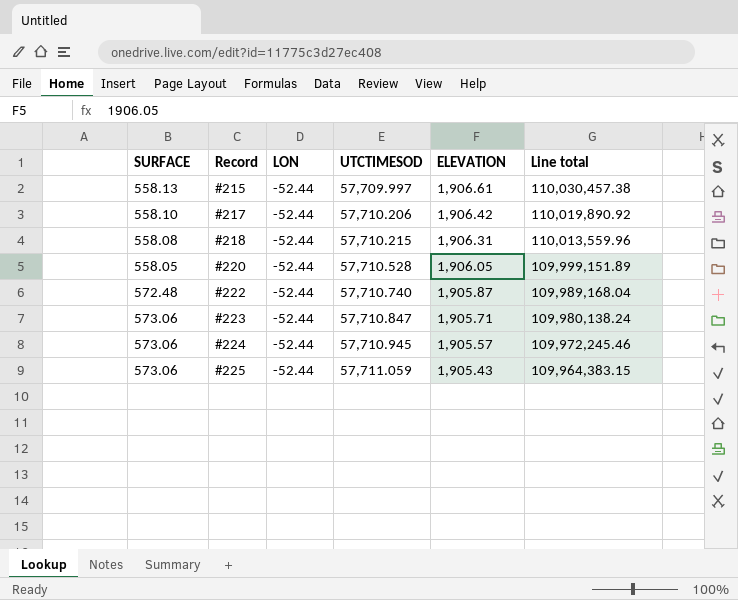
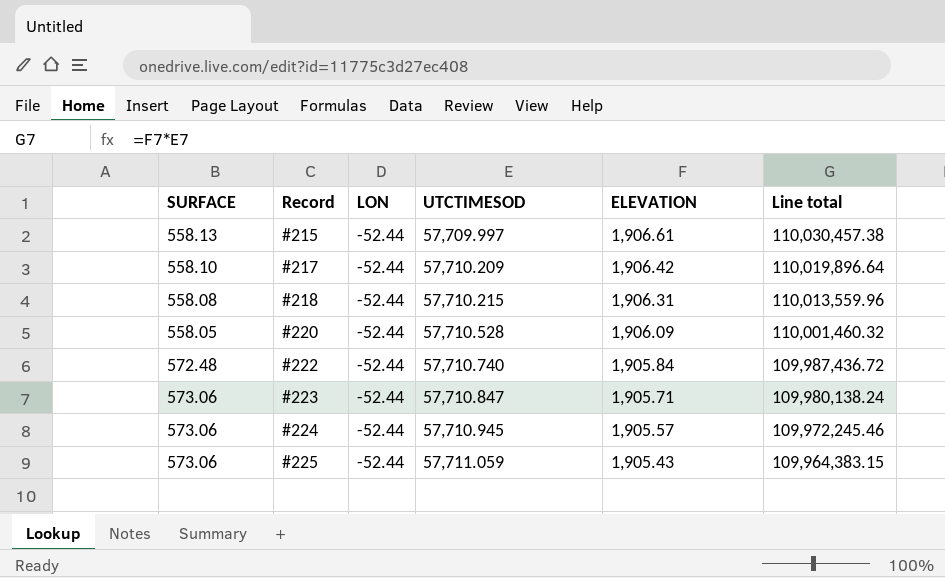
#217 | UTCTIMESOD: 57,710.206 -> 57,710.209
#217 | Line total: 110,019,890.92 -> 110,019,896.64
#220 | ELEVATION: 1,906.05 -> 1,906.09
#220 | Line total: 109,999,151.89 -> 110,001,460.32
#222 | ELEVATION: 1,905.87 -> 1,905.84
#222 | Line total: 109,989,168.04 -> 109,987,436.72

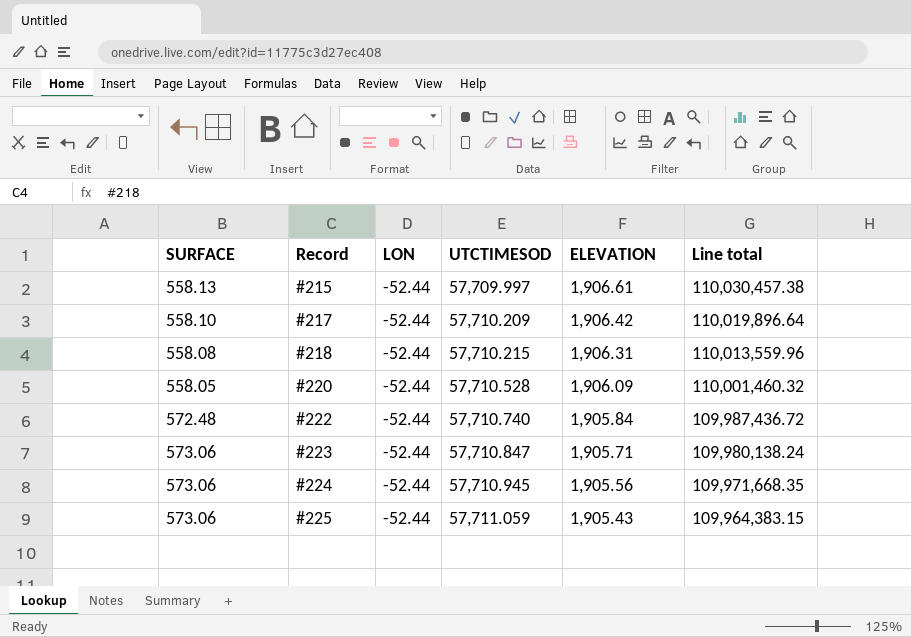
#224 | ELEVATION: 1,905.57 -> 1,905.56
#224 | Line total: 109,972,245.46 -> 109,971,668.35

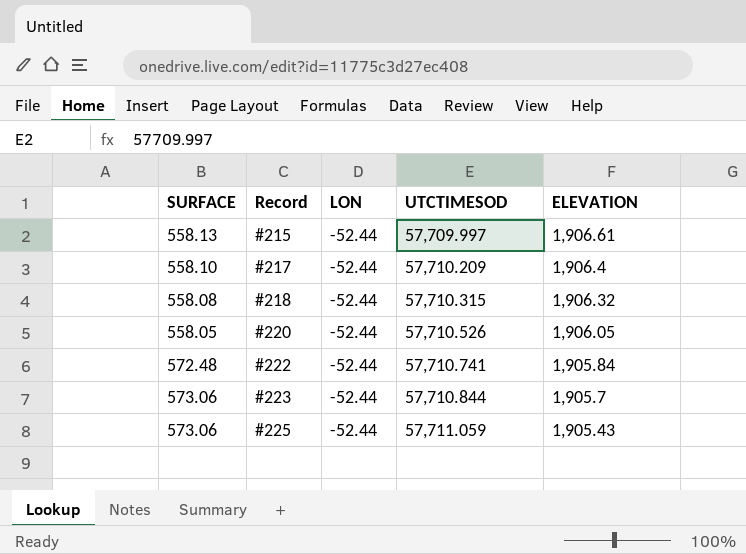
column Line total | formula: [UTCTIMESOD] * [ELEVATION] -> none
row #224: 573.06 | -52.44 | 57,710.945 | 1,905.56 | 109,971,668.35 -> none
#217 | ELEVATION: 1,906.42 -> 1,906.4
#218 | UTCTIMESOD: 57,710.215 -> 57,710.315
#218 | ELEVATION: 1,906.31 -> 1,906.32
#220 | UTCTIMESOD: 57,710.528 -> 57,710.526
#220 | ELEVATION: 1,906.09 -> 1,906.05
#222 | UTCTIMESOD: 57,710.740 -> 57,710.741
#223 | UTCTIMESOD: 57,710.847 -> 57,710.844
#223 | ELEVATION: 1,905.71 -> 1,905.7

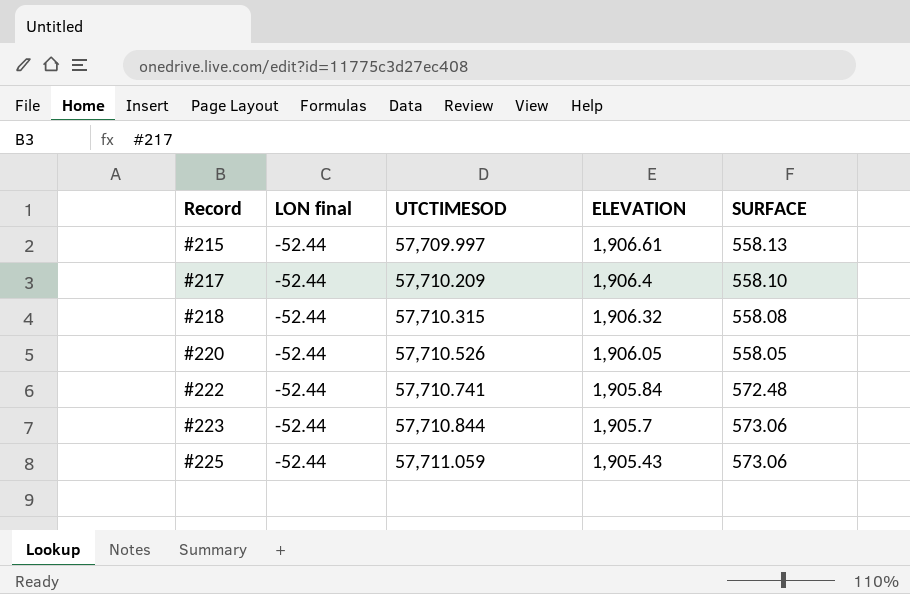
column name: LON -> LON final
column SURFACE | position: 1 -> 5

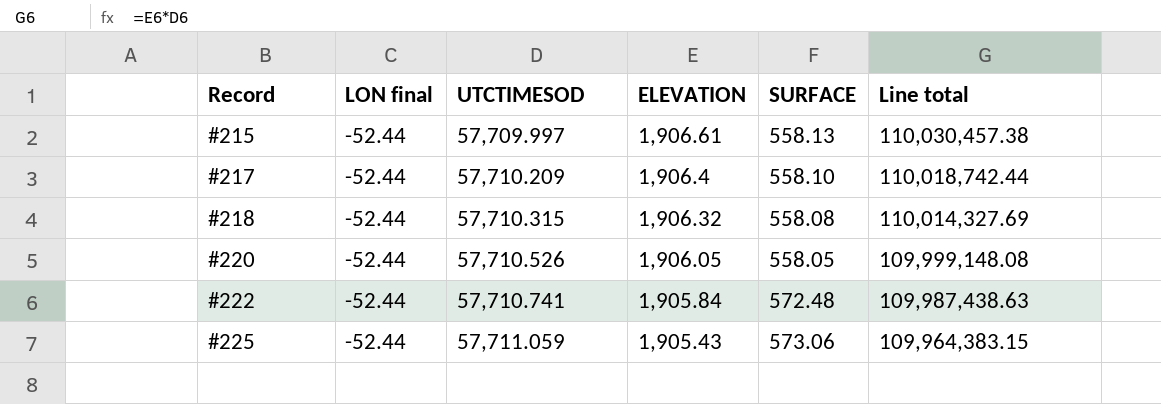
column Line total | formula: none -> [UTCTIMESOD] * [ELEVATION]
row #223: -52.44 | 57,710.844 | 1,905.7 | 573.06 -> none

